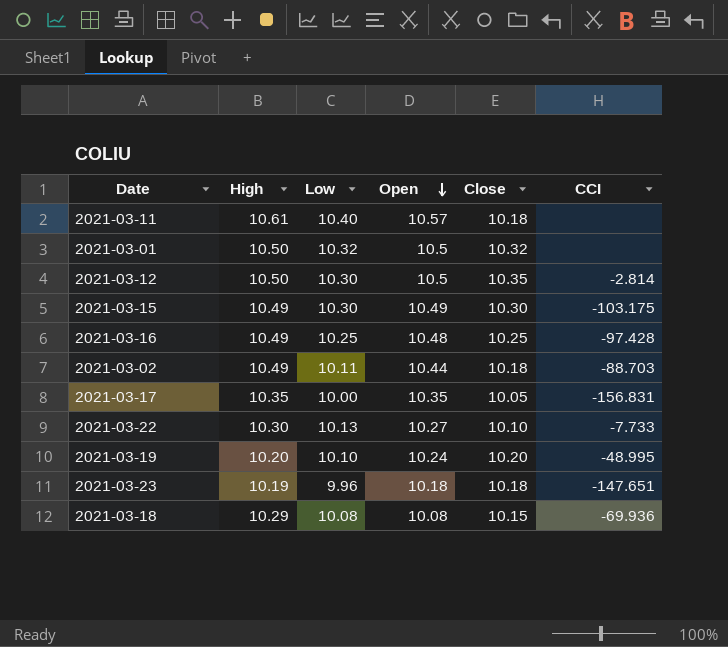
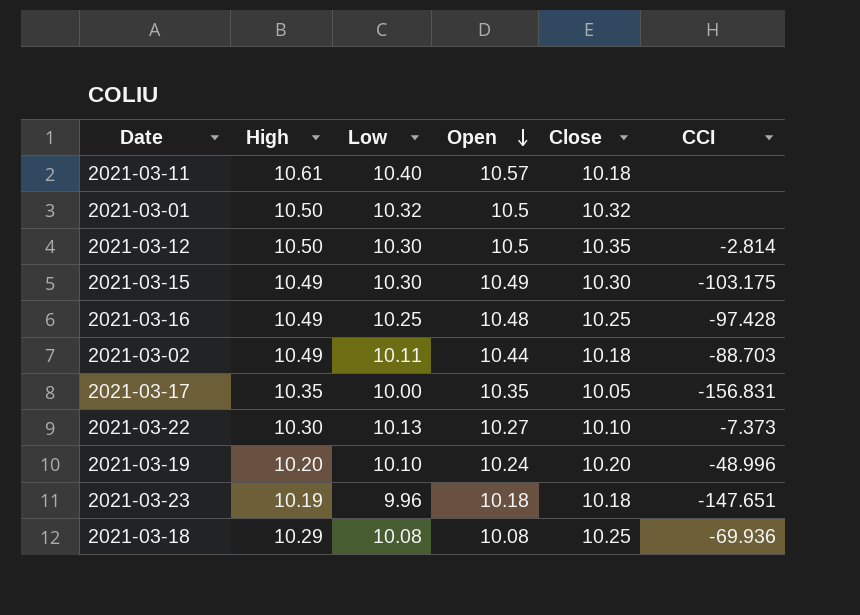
2021-03-22 | CCI: -7.733 -> -7.373
2021-03-19 | CCI: -48.995 -> -48.996
2021-03-18 | Close: 10.15 -> 10.25

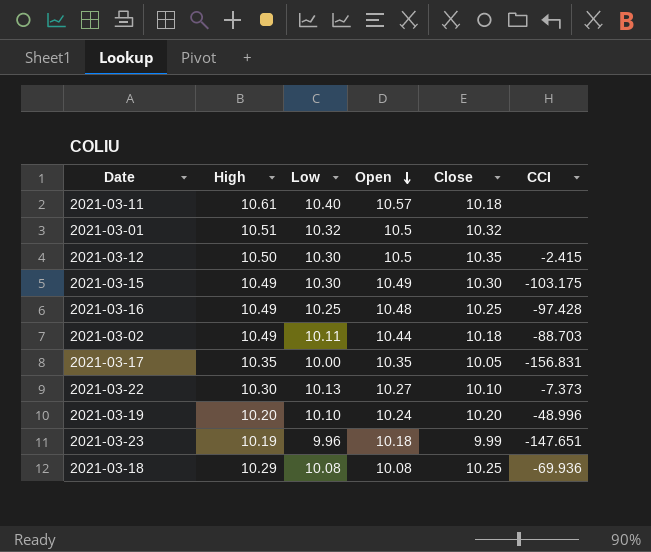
2021-03-01 | High: 10.50 -> 10.51
2021-03-12 | CCI: -2.814 -> -2.415
2021-03-23 | Close: 10.18 -> 9.99

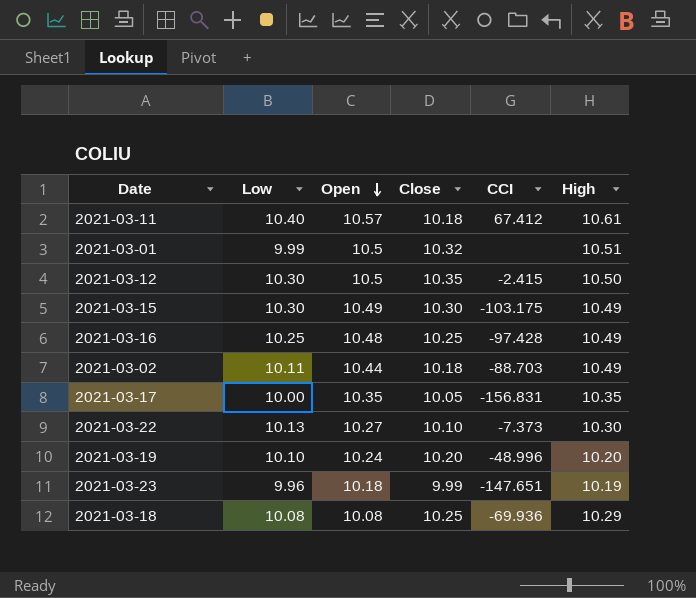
column High | position: 2 -> 6
2021-03-11 | CCI: none -> 67.412
2021-03-01 | Low: 10.32 -> 9.99

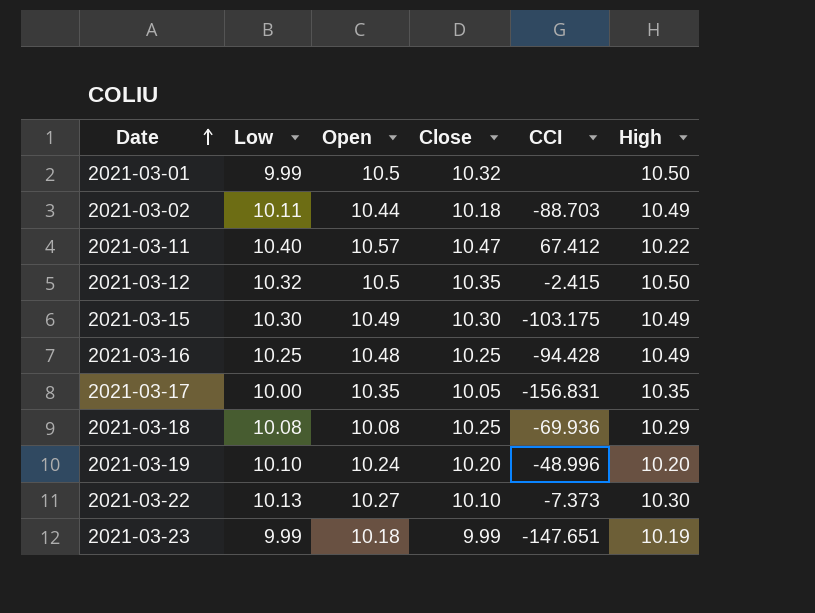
row order: Open descending -> Date ascending
2021-03-01 | High: 10.51 -> 10.50
2021-03-11 | Close: 10.18 -> 10.47
2021-03-11 | High: 10.61 -> 10.22
2021-03-12 | Low: 10.30 -> 10.32
2021-03-16 | CCI: -97.428 -> -94.428
2021-03-23 | Low: 9.96 -> 9.99

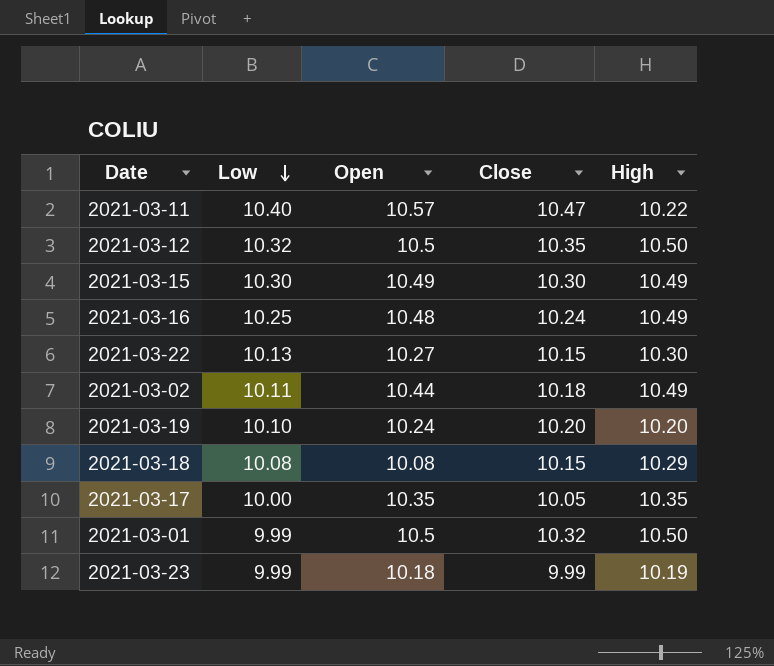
row order: Date ascending -> Low descending
column CCI | position: 5 -> none
2021-03-16 | Close: 10.25 -> 10.24
2021-03-22 | Close: 10.10 -> 10.15
2021-03-18 | Close: 10.25 -> 10.15

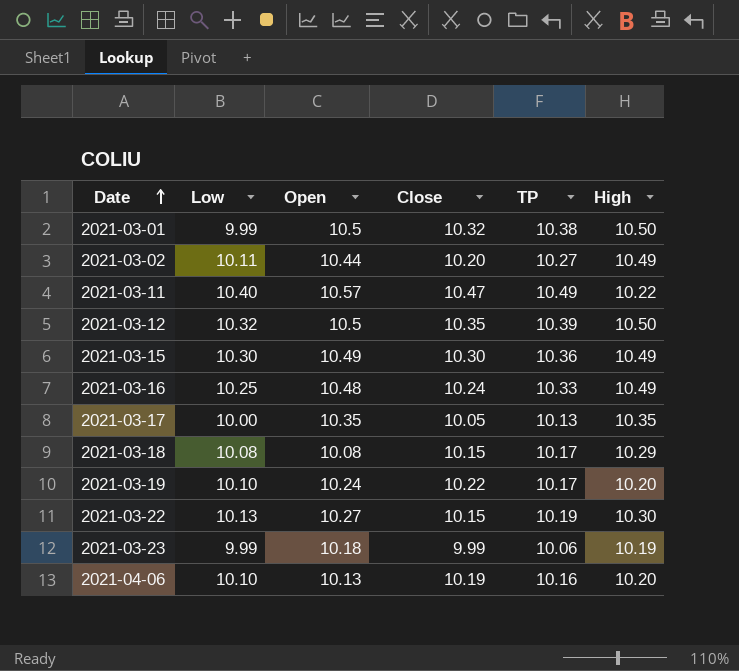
row order: Low descending -> Date ascending
column TP | position: none -> 5
2021-03-02 | Close: 10.18 -> 10.20
2021-03-19 | Close: 10.20 -> 10.22
row 2021-04-06: none -> 10.10 | 10.13 | 10.19 | 10.16 | 10.20

